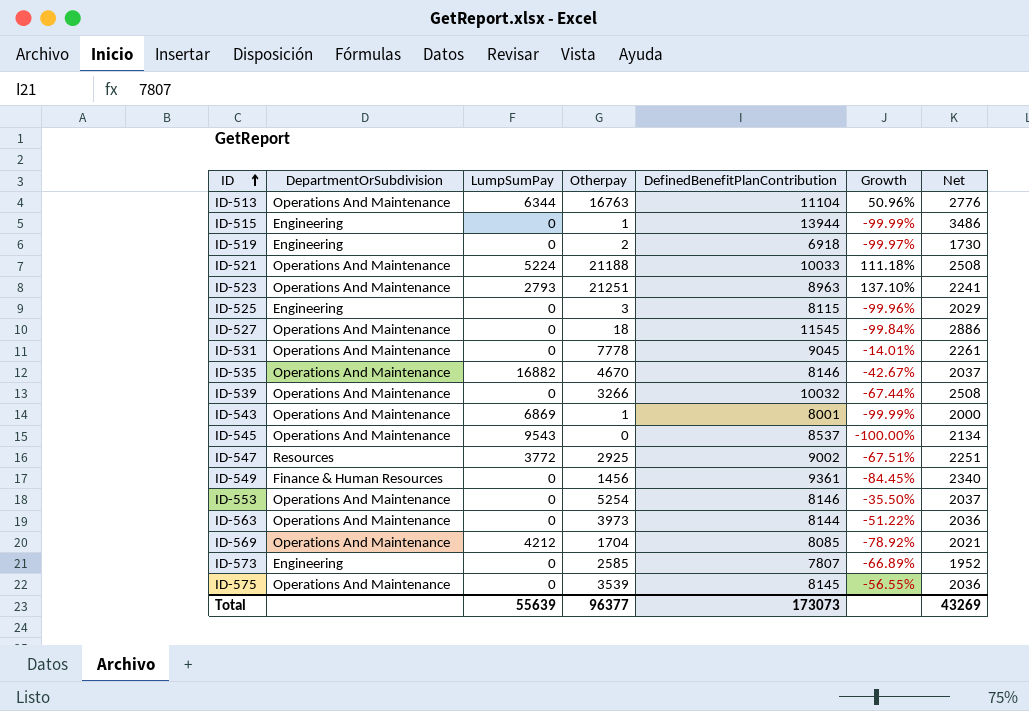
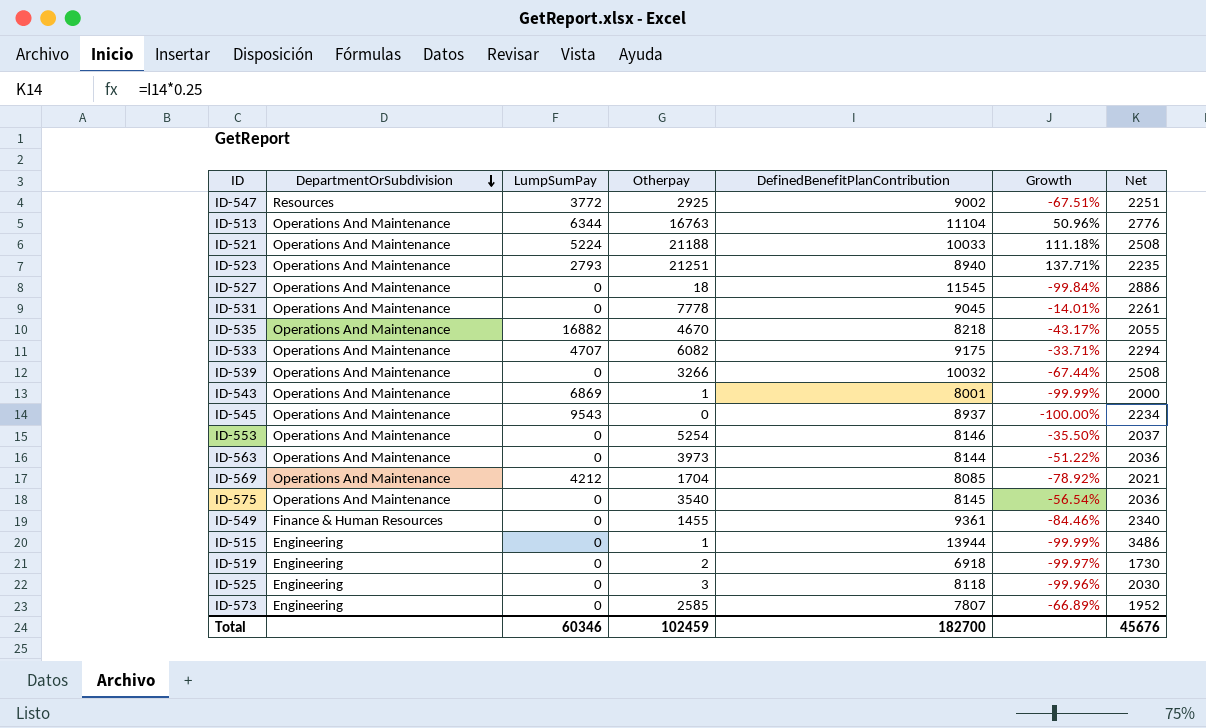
row order: ID ascending -> DepartmentOrSubdivision descending
ID-523 | DefinedBenefitPlanContribution: 8963 -> 8940
ID-523 | Growth: 137.10% -> 137.71%
ID-523 | Net: 2241 -> 2235
ID-535 | DefinedBenefitPlanContribution: 8146 -> 8218
ID-535 | Growth: -42.67% -> -43.17%
ID-535 | Net: 2037 -> 2055
row ID-533: none -> Operations And Maintenance | 4707 | 6082 | 9175 | -33.71% | 2294
ID-545 | DefinedBenefitPlanContribution: 8537 -> 8937
ID-545 | Net: 2134 -> 2234
ID-575 | Otherpay: 3539 -> 3540
ID-575 | Growth: -56.55% -> -56.54%
ID-549 | Otherpay: 1456 -> 1455
ID-549 | Growth: -84.45% -> -84.46%
ID-525 | DefinedBenefitPlanContribution: 8115 -> 8118
ID-525 | Net: 2029 -> 2030
Total | LumpSumPay: 55639 -> 60346
Total | Otherpay: 96377 -> 102459
Total | DefinedBenefitPlanContribution: 173073 -> 182700
Total | Net: 43269 -> 45676

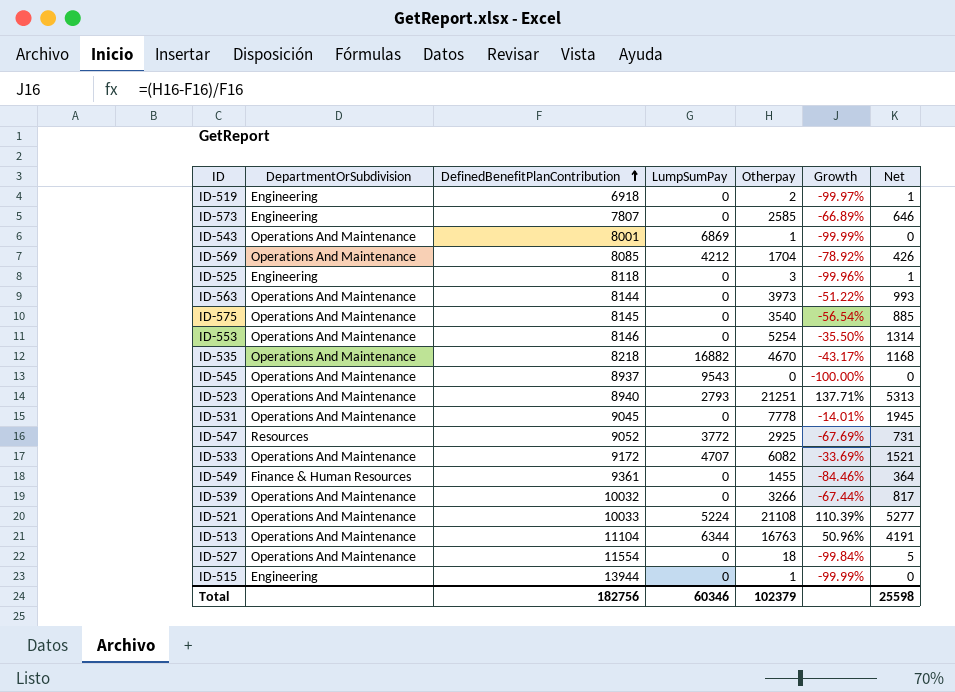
row order: DepartmentOrSubdivision descending -> DefinedBenefitPlanContribution ascending
column DefinedBenefitPlanContribution | position: 5 -> 3
column Net | formula: [DefinedBenefitPlanContribution] * 0.25 -> [Otherpay] * 0.25
ID-547 | DefinedBenefitPlanContribution: 9002 -> 9052
ID-547 | Growth: -67.51% -> -67.69%
ID-533 | DefinedBenefitPlanContribution: 9175 -> 9172
ID-533 | Growth: -33.71% -> -33.69%
ID-521 | Otherpay: 21188 -> 21108
ID-521 | Growth: 111.18% -> 110.39%
ID-527 | DefinedBenefitPlanContribution: 11545 -> 11554
Total | DefinedBenefitPlanContribution: 182700 -> 182756
Total | Otherpay: 102459 -> 102379
Total | Net: 45676 -> 25598

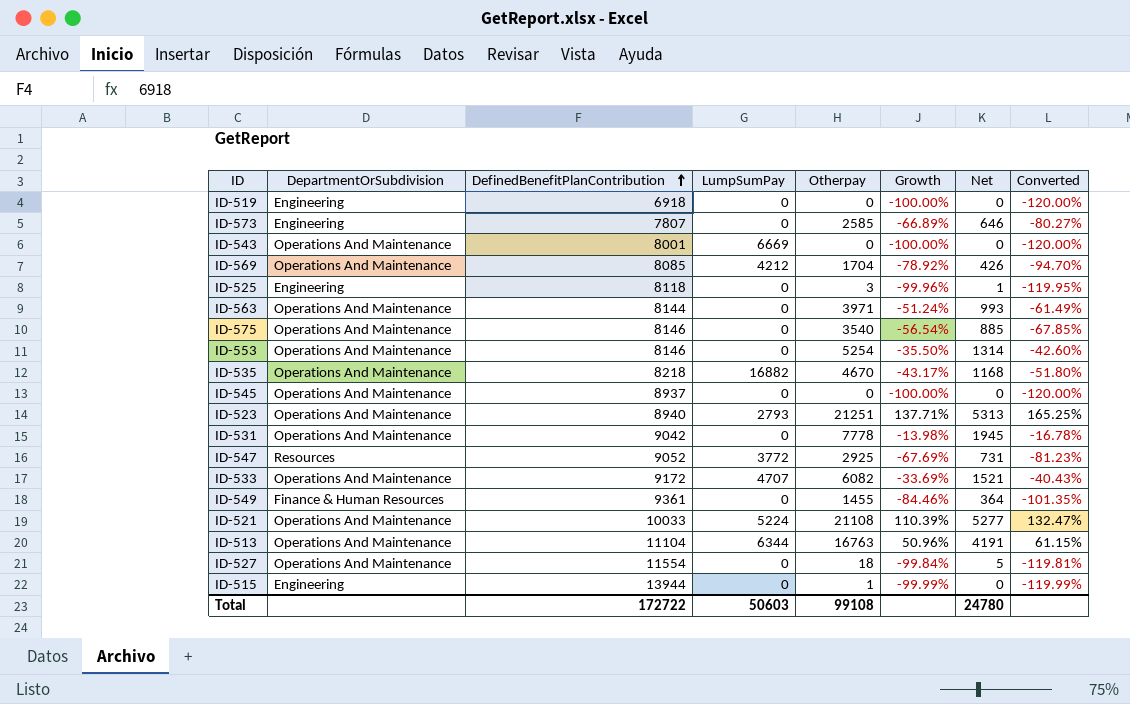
column Converted | formula: none -> [Growth] * 1.2
row ID-539: Operations And Maintenance | 10032 | 0 | 3266 | -67.44% | 817 -> none
ID-519 | Otherpay: 2 -> 0
ID-519 | Growth: -99.97% -> -100.00%
ID-519 | Net: 1 -> 0
ID-543 | LumpSumPay: 6869 -> 6669
ID-543 | Otherpay: 1 -> 0
ID-543 | Growth: -99.99% -> -100.00%
ID-563 | Otherpay: 3973 -> 3971
ID-563 | Growth: -51.22% -> -51.24%
ID-575 | DefinedBenefitPlanContribution: 8145 -> 8146
ID-545 | LumpSumPay: 9543 -> 0
ID-531 | DefinedBenefitPlanContribution: 9045 -> 9042
ID-531 | Growth: -14.01% -> -13.98%
Total | DefinedBenefitPlanContribution: 182756 -> 172722
Total | LumpSumPay: 60346 -> 50603
Total | Otherpay: 102379 -> 99108
Total | Net: 25598 -> 24780

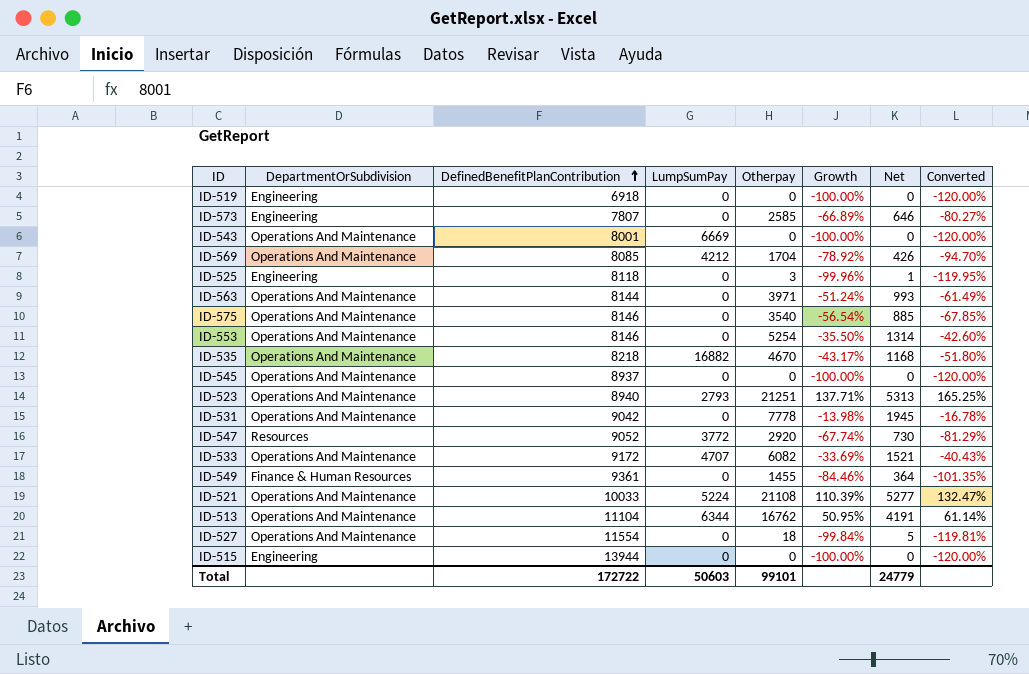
ID-547 | Otherpay: 2925 -> 2920
ID-547 | Growth: -67.69% -> -67.74%
ID-547 | Net: 731 -> 730
ID-547 | Converted: -81.23% -> -81.29%
ID-513 | Otherpay: 16763 -> 16762
ID-513 | Growth: 50.96% -> 50.95%
ID-513 | Converted: 61.15% -> 61.14%
ID-515 | Otherpay: 1 -> 0
ID-515 | Growth: -99.99% -> -100.00%
ID-515 | Converted: -119.99% -> -120.00%
Total | Otherpay: 99108 -> 99101
Total | Net: 24780 -> 24779

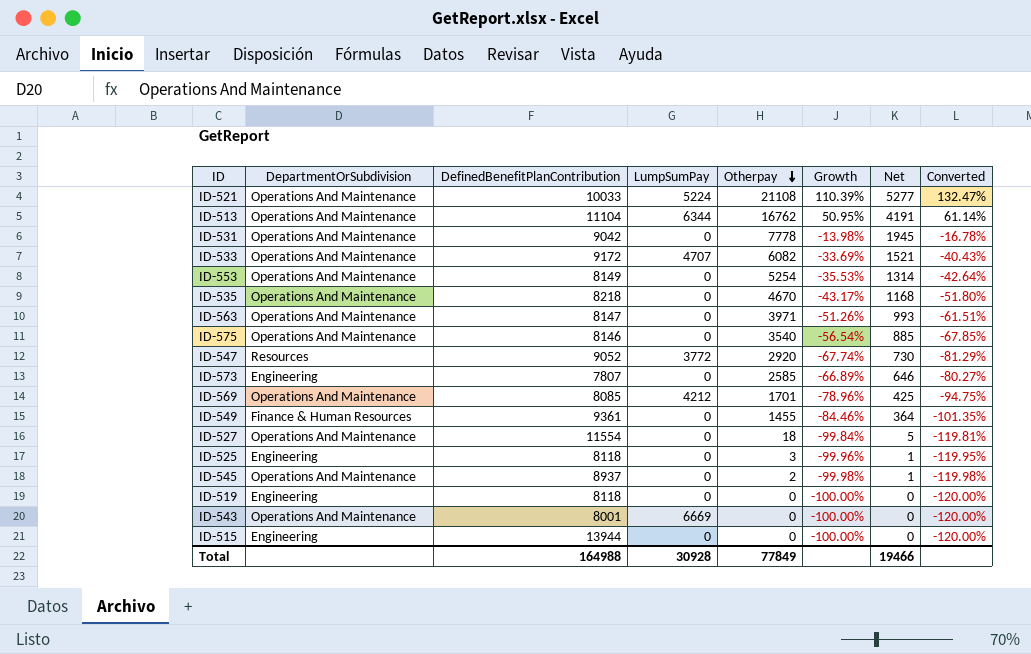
row order: DefinedBenefitPlanContribution ascending -> Otherpay descending
row ID-523: Operations And Maintenance | 8940 | 2793 | 21251 | 137.71% | 5313 | 165.25% -> none
ID-553 | DefinedBenefitPlanContribution: 8146 -> 8149
ID-553 | Growth: -35.50% -> -35.53%
ID-553 | Converted: -42.60% -> -42.64%
ID-535 | LumpSumPay: 16882 -> 0
ID-563 | DefinedBenefitPlanContribution: 8144 -> 8147
ID-563 | Growth: -51.24% -> -51.26%
ID-563 | Converted: -61.49% -> -61.51%
ID-569 | Otherpay: 1704 -> 1701
ID-569 | Growth: -78.92% -> -78.96%
ID-569 | Net: 426 -> 425
ID-569 | Converted: -94.70% -> -94.75%
ID-545 | Otherpay: 0 -> 2
ID-545 | Growth: -100.00% -> -99.98%
ID-545 | Net: 0 -> 1
ID-545 | Converted: -120.00% -> -119.98%
ID-519 | DefinedBenefitPlanContribution: 6918 -> 8118
Total | DefinedBenefitPlanContribution: 172722 -> 164988
Total | LumpSumPay: 50603 -> 30928
Total | Otherpay: 99101 -> 77849
Total | Net: 24779 -> 19466

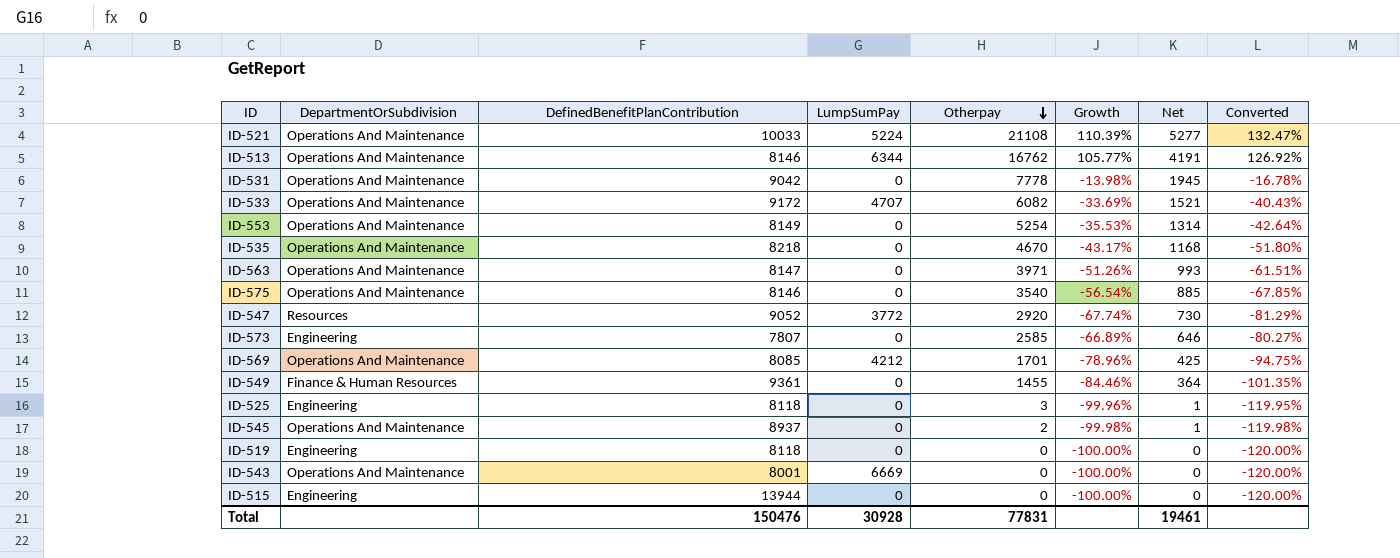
row ID-527: Operations And Maintenance | 11554 | 0 | 18 | -99.84% | 5 | -119.81% -> none
ID-513 | DefinedBenefitPlanContribution: 11104 -> 8146
ID-513 | Growth: 50.95% -> 105.77%
ID-513 | Converted: 61.14% -> 126.92%
Total | DefinedBenefitPlanContribution: 164988 -> 150476
Total | Otherpay: 77849 -> 77831
Total | Net: 19466 -> 19461

